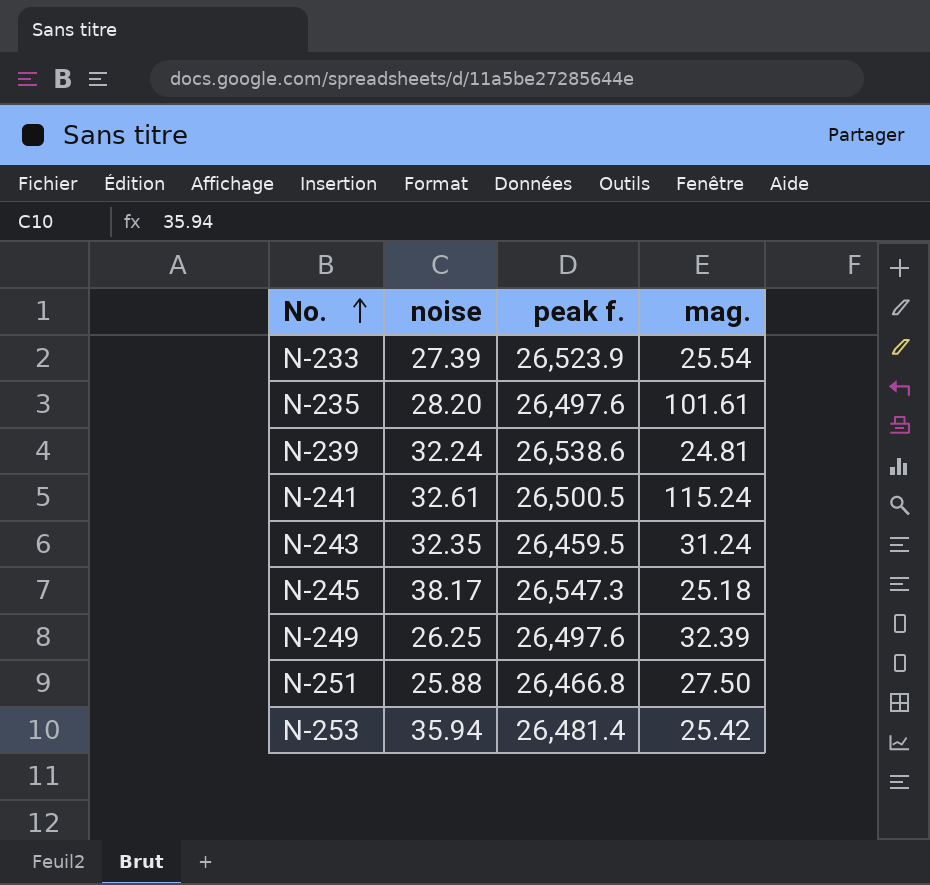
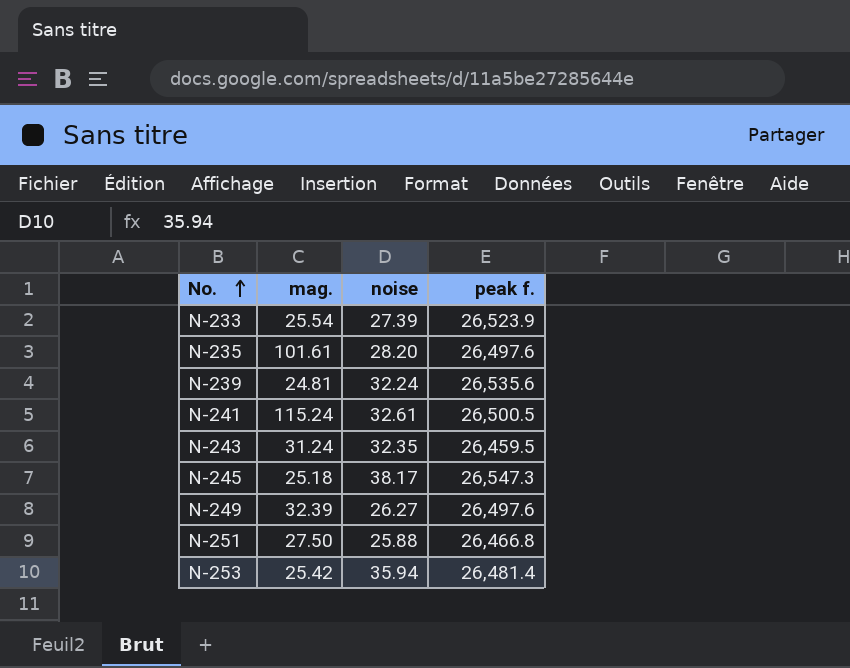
column mag. | position: 4 -> 2
N-239 | peak f.: 26,538.6 -> 26,535.6
N-249 | noise: 26.25 -> 26.27

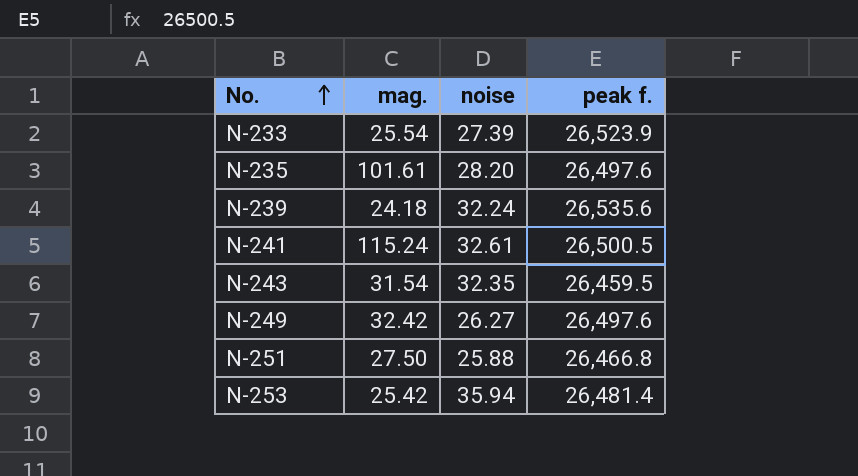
row N-245: 25.18 | 38.17 | 26,547.3 -> none
N-239 | mag.: 24.81 -> 24.18
N-243 | mag.: 31.24 -> 31.54
N-249 | mag.: 32.39 -> 32.42

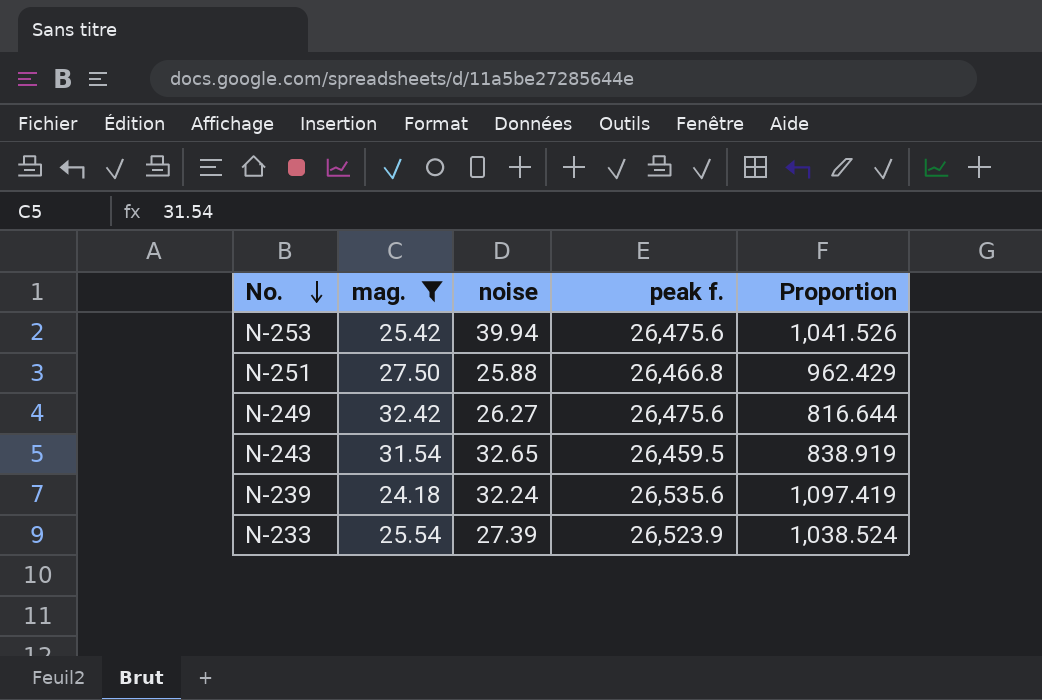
filter: none -> mag. <= 32.42
row order: No. ascending -> No. descending
column Proportion | formula: none -> [peak f.] / [mag.]
N-253 | noise: 35.94 -> 39.94
N-253 | peak f.: 26,481.4 -> 26,475.6
N-249 | peak f.: 26,497.6 -> 26,475.6
N-243 | noise: 32.35 -> 32.65

